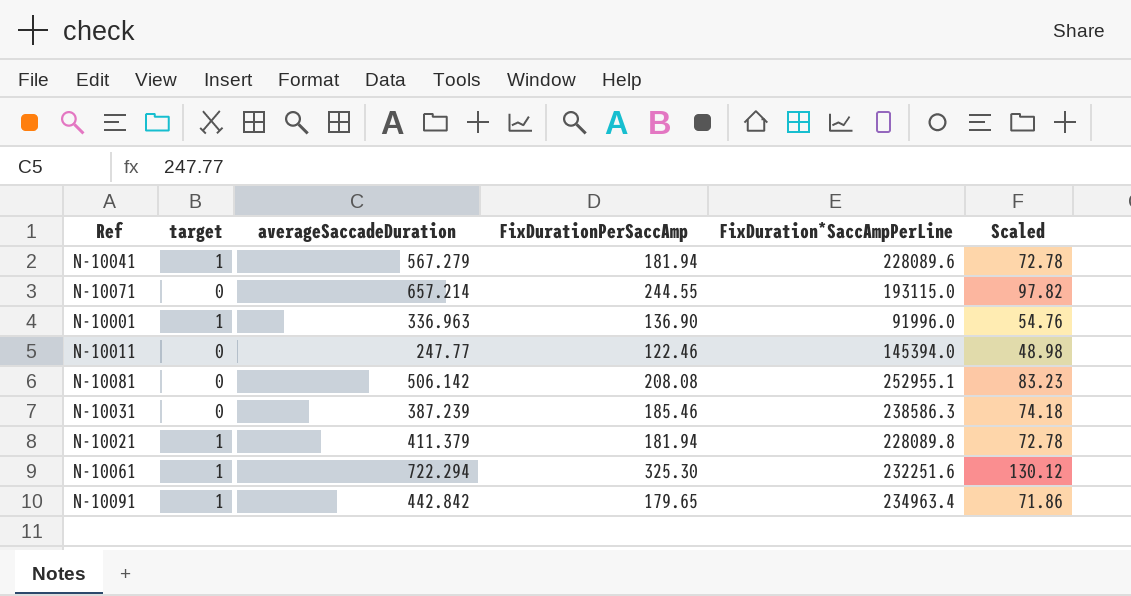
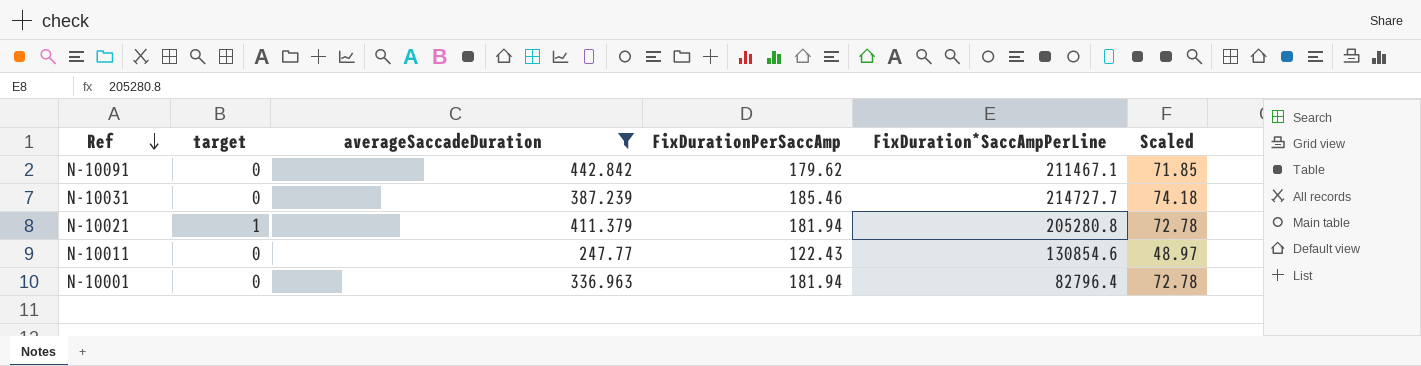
filter: none -> averageSaccadeDuration <= 442.842
row order: none -> Ref descending
N-10091 | target: 1 -> 0
N-10091 | FixDurationPerSaccAmp: 179.65 -> 179.62
N-10091 | FixDuration*SaccAmpPerLine: 234963.4 -> 211467.1
N-10091 | Scaled: 71.86 -> 71.85
N-10031 | FixDuration*SaccAmpPerLine: 238586.3 -> 214727.7
N-10021 | FixDuration*SaccAmpPerLine: 228089.8 -> 205280.8
N-10011 | FixDurationPerSaccAmp: 122.46 -> 122.43
N-10011 | FixDuration*SaccAmpPerLine: 145394.0 -> 130854.6
N-10011 | Scaled: 48.98 -> 48.97
N-10001 | target: 1 -> 0
N-10001 | FixDurationPerSaccAmp: 136.90 -> 181.94
N-10001 | FixDuration*SaccAmpPerLine: 91996.0 -> 82796.4
N-10001 | Scaled: 54.76 -> 72.78

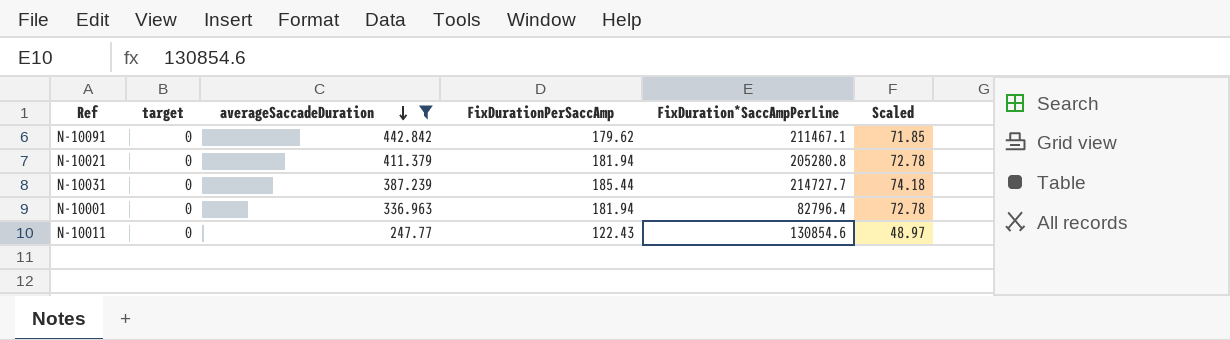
row order: Ref descending -> averageSaccadeDuration descending
N-10021 | target: 1 -> 0
N-10031 | FixDurationPerSaccAmp: 185.46 -> 185.44

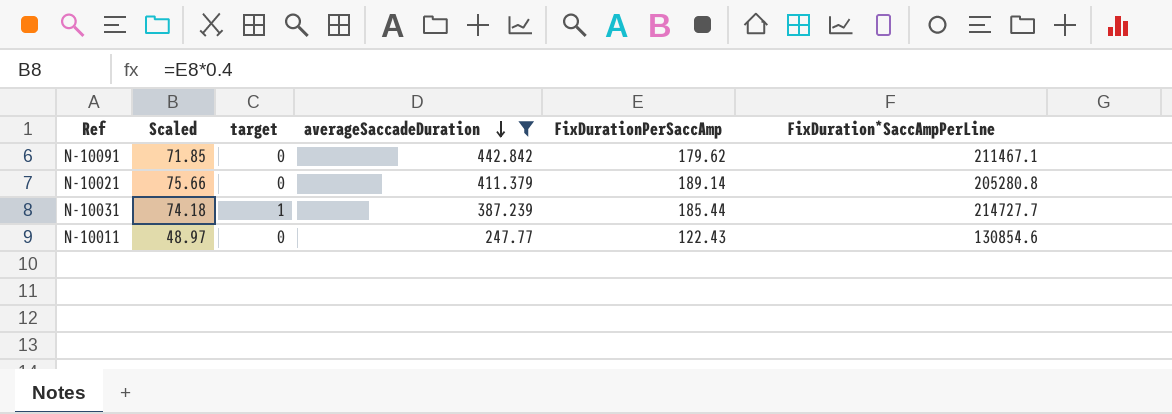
column Scaled | position: 6 -> 2
row N-10001: 0 | 336.963 | 181.94 | 82796.4 | 72.78 -> none
N-10021 | Scaled: 72.78 -> 75.66
N-10021 | FixDurationPerSaccAmp: 181.94 -> 189.14
N-10031 | target: 0 -> 1

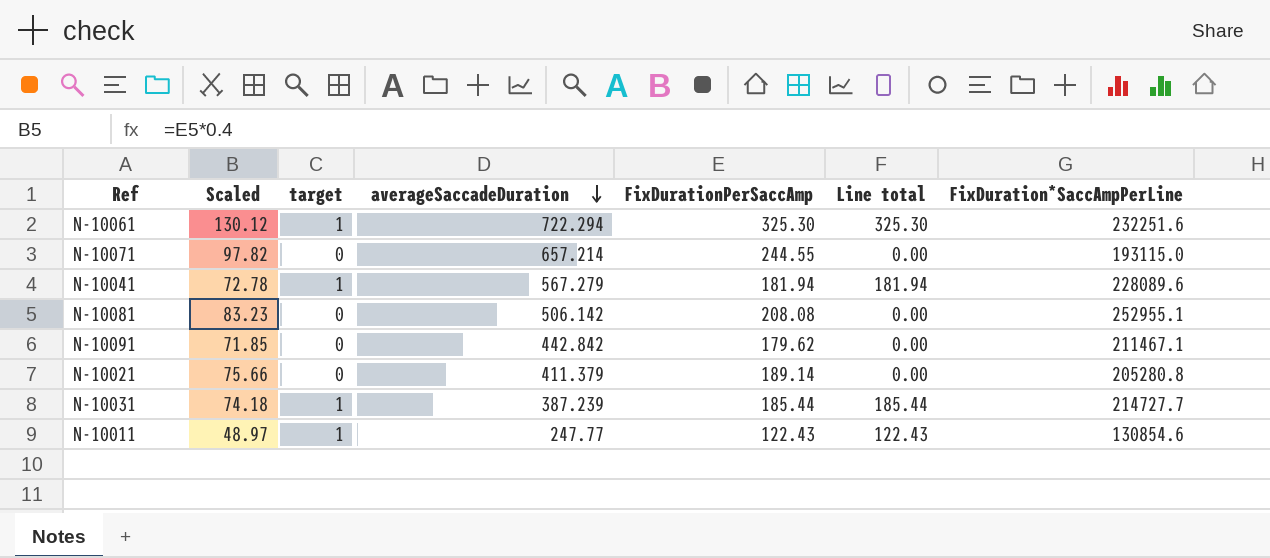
filter: averageSaccadeDuration <= 442.842 -> none
column Line total | formula: none -> [target] * [FixDurationPerSaccAmp]
N-10011 | target: 0 -> 1

